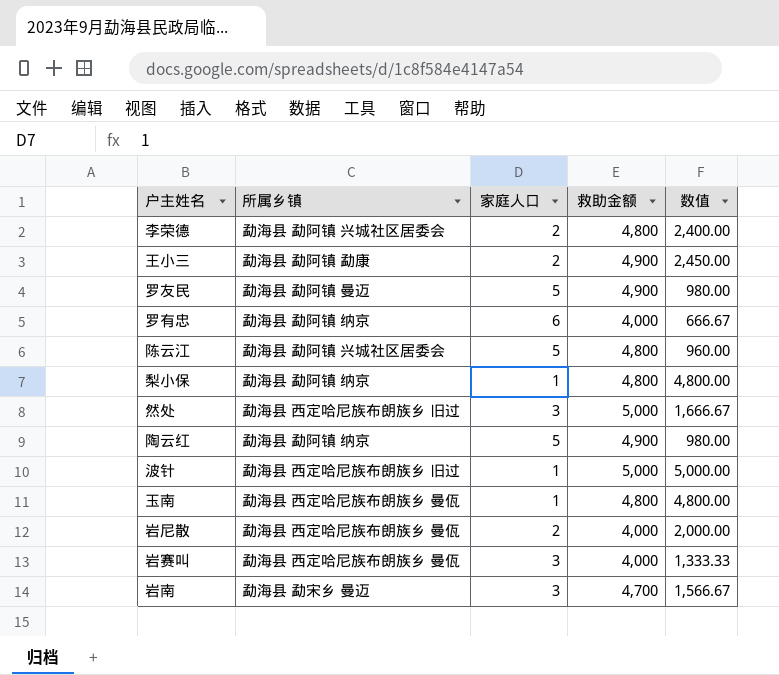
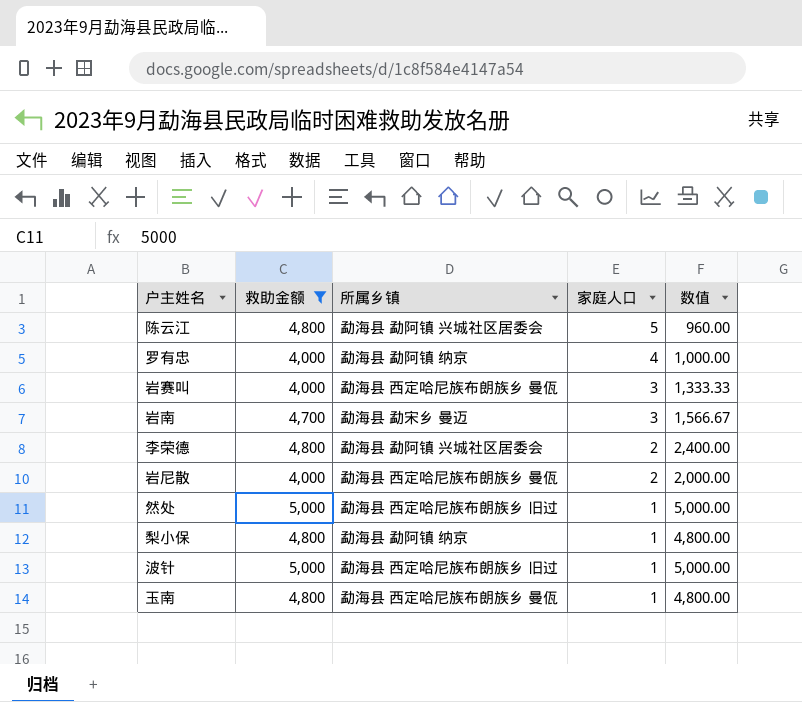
filter: none -> 救助金额 != 4,900
row order: none -> 家庭人口 descending
column 救助金额 | position: 4 -> 2
罗有忠 | 家庭人口: 6 -> 4
罗有忠 | 数值: 666.67 -> 1,000.00
然处 | 家庭人口: 3 -> 1
然处 | 数值: 1,666.67 -> 5,000.00

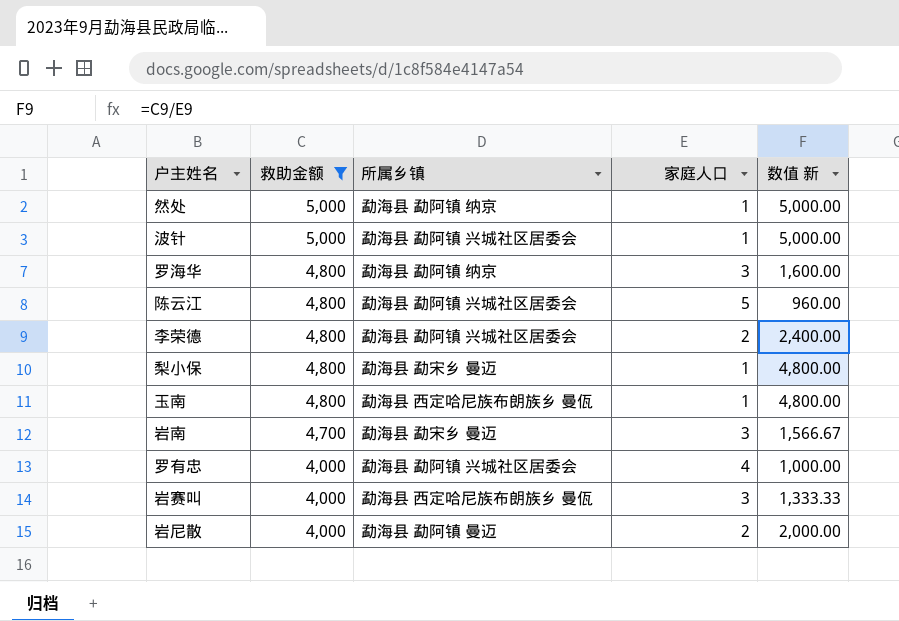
row order: 家庭人口 descending -> 救助金额 descending
column name: 数值 -> 数值 新
然处 | 所属乡镇: 勐海县 西定哈尼族布朗族乡 旧过 -> 勐海县 勐阿镇 纳京
波针 | 所属乡镇: 勐海县 西定哈尼族布朗族乡 旧过 -> 勐海县 勐阿镇 兴城社区居委会
row 罗海华: none -> 4,800 | 勐海县 勐阿镇 纳京 | 3 | 1,600.00
梨小保 | 所属乡镇: 勐海县 勐阿镇 纳京 -> 勐海县 勐宋乡 曼迈
罗有忠 | 所属乡镇: 勐海县 勐阿镇 纳京 -> 勐海县 勐阿镇 兴城社区居委会
岩尼散 | 所属乡镇: 勐海县 西定哈尼族布朗族乡 曼佤 -> 勐海县 勐阿镇 曼迈

